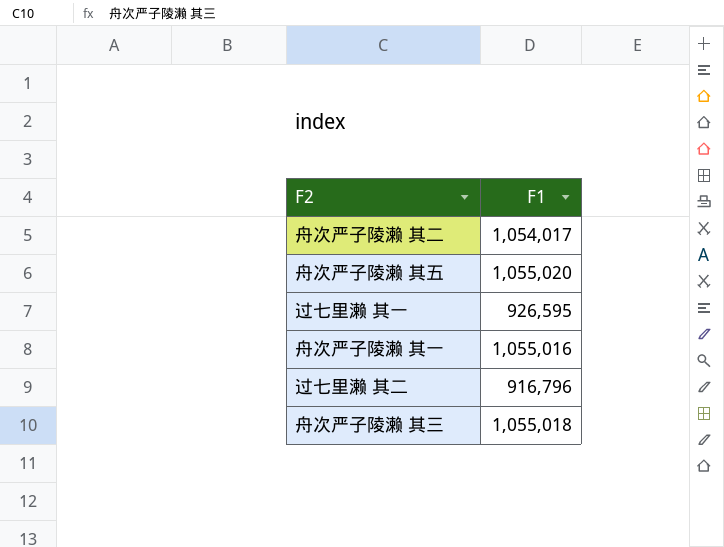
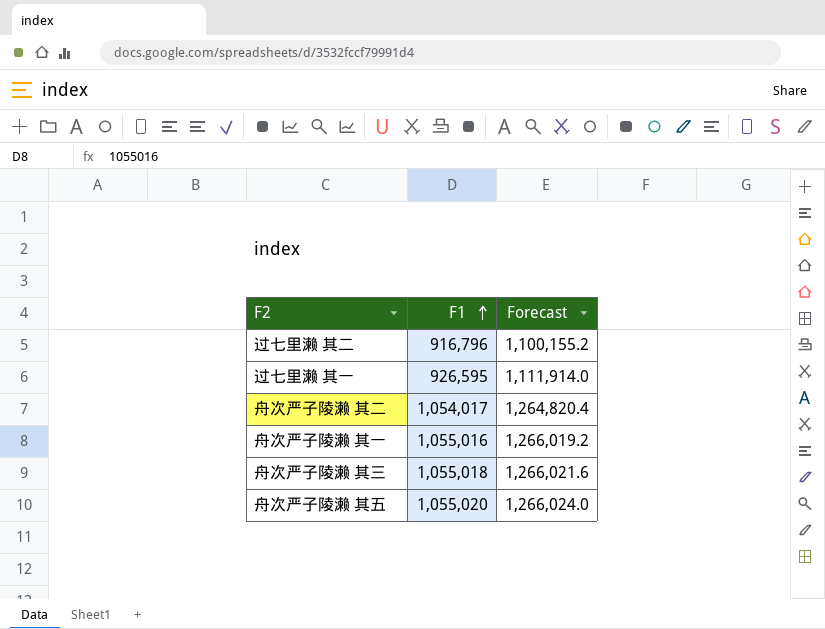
row order: none -> F1 ascending
column Forecast | formula: none -> [F1] * 1.2

